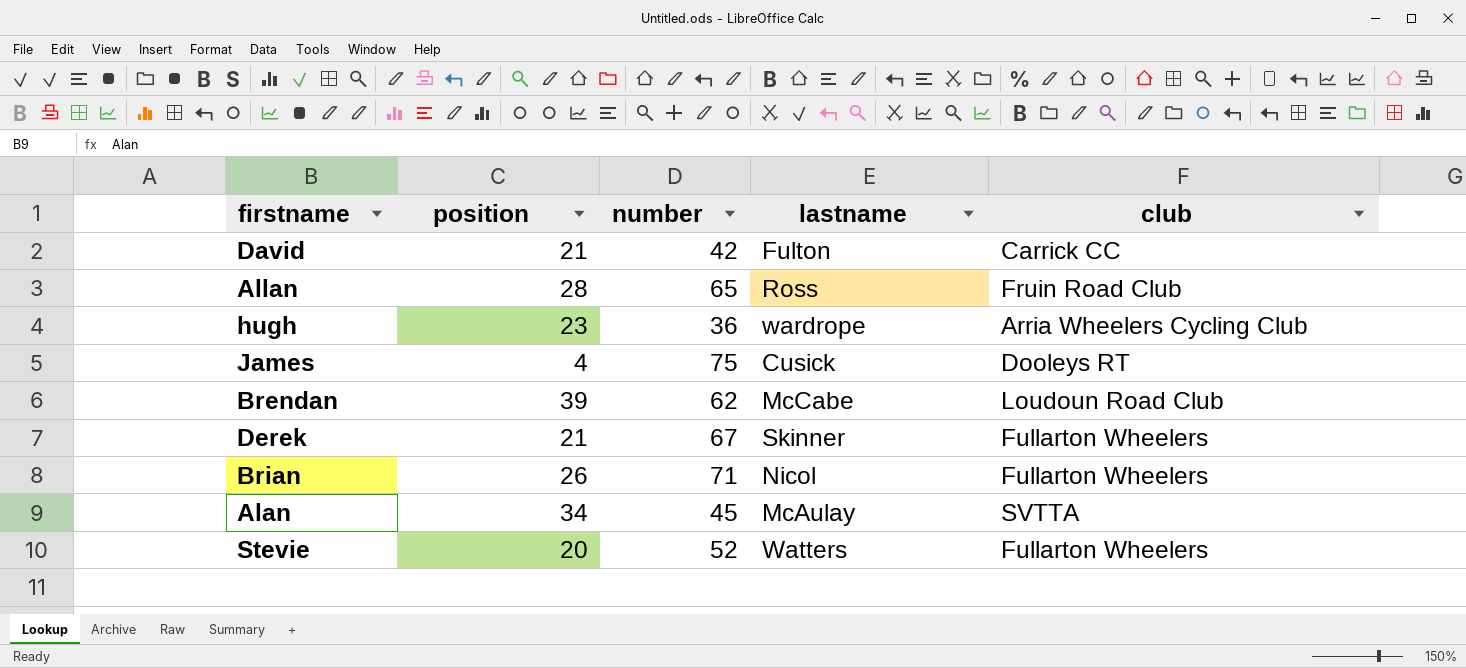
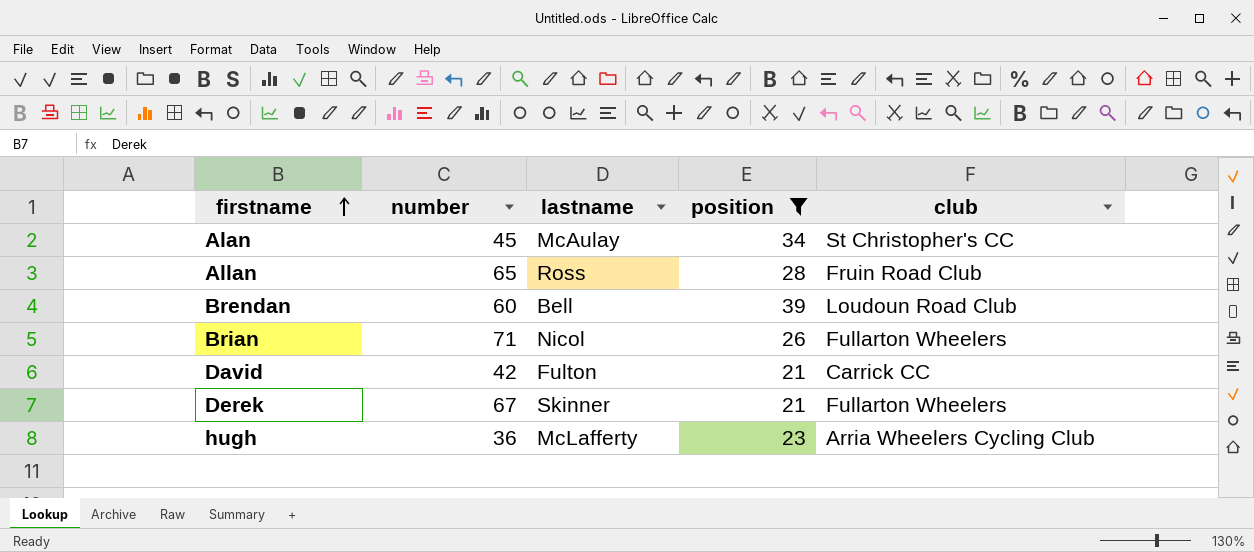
filter: none -> position >= 21
row order: none -> firstname ascending
column position | position: 2 -> 4
Alan | club: SVTTA -> St Christopher's CC
Brendan | number: 62 -> 60
Brendan | lastname: McCabe -> Bell
hugh | lastname: wardrope -> McLafferty

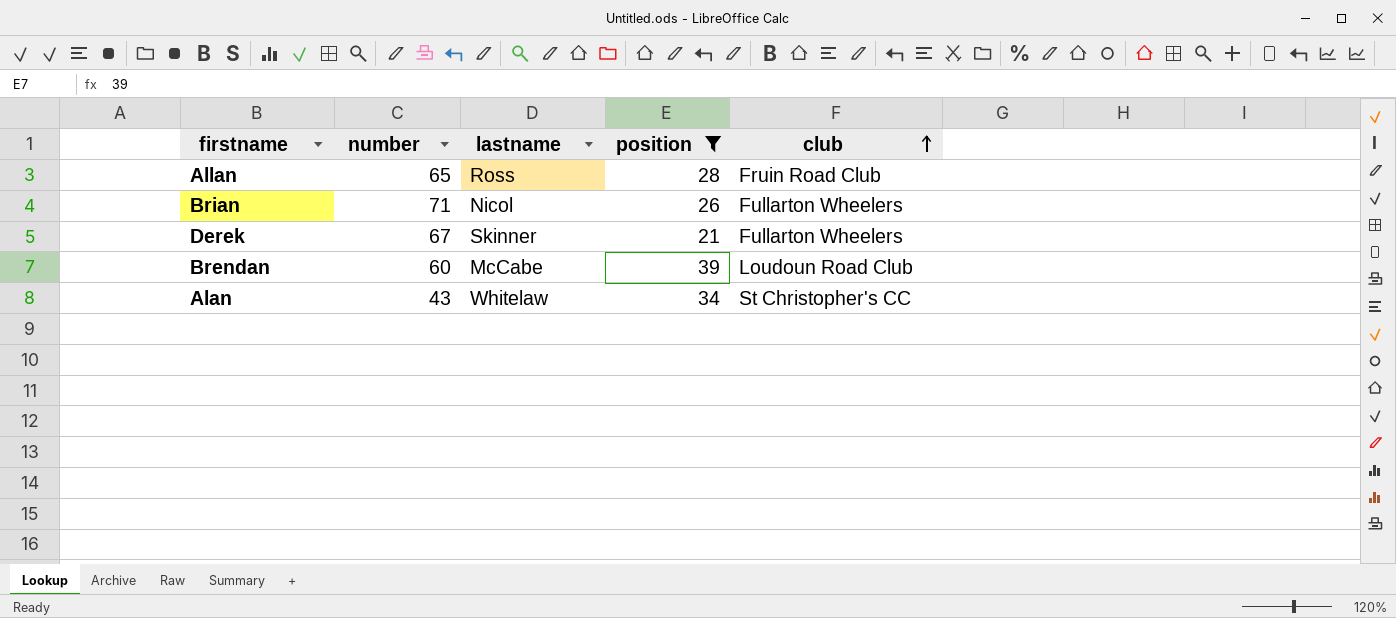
row order: firstname ascending -> club ascending
row David: 42 | Fulton | 21 | Carrick CC -> none
row hugh: 36 | McLafferty | 23 | Arria Wheelers Cycling Club -> none
Brendan | lastname: Bell -> McCabe
Alan | number: 45 -> 43
Alan | lastname: McAulay -> Whitelaw

